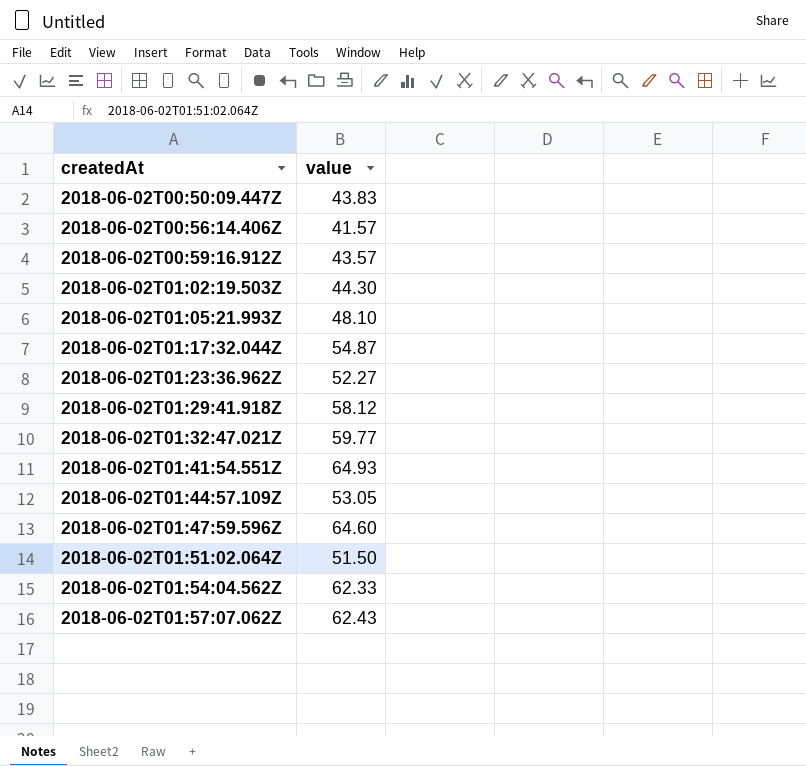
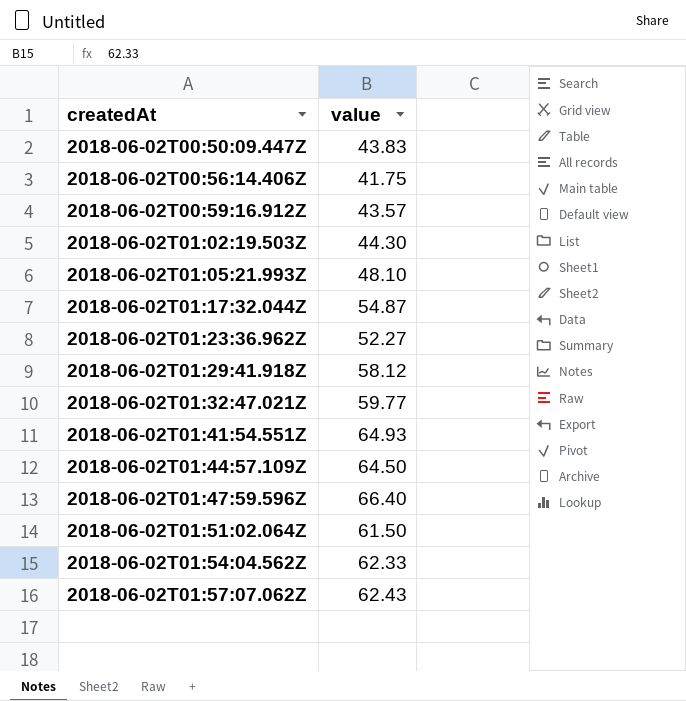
2018-06-02T00:56:14.406Z | value: 41.57 -> 41.75
2018-06-02T01:44:57.109Z | value: 53.05 -> 64.50
2018-06-02T01:47:59.596Z | value: 64.60 -> 66.40
2018-06-02T01:51:02.064Z | value: 51.50 -> 61.50

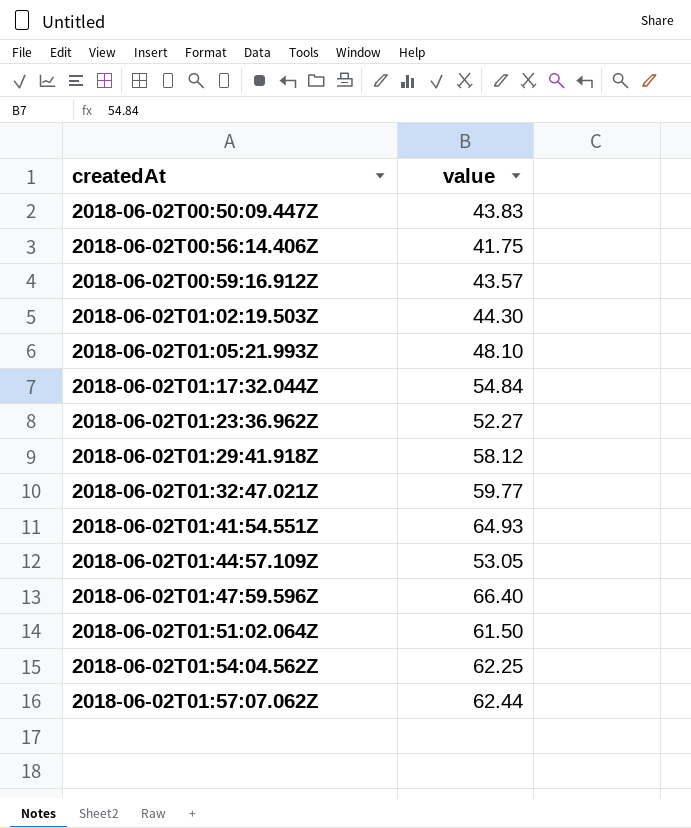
2018-06-02T01:17:32.044Z | value: 54.87 -> 54.84
2018-06-02T01:44:57.109Z | value: 64.50 -> 53.05
2018-06-02T01:54:04.562Z | value: 62.33 -> 62.25
2018-06-02T01:57:07.062Z | value: 62.43 -> 62.44

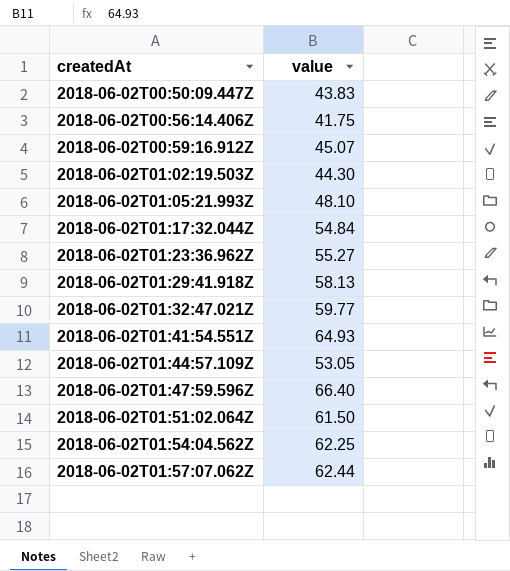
2018-06-02T00:59:16.912Z | value: 43.57 -> 45.07
2018-06-02T01:23:36.962Z | value: 52.27 -> 55.27
2018-06-02T01:29:41.918Z | value: 58.12 -> 58.13

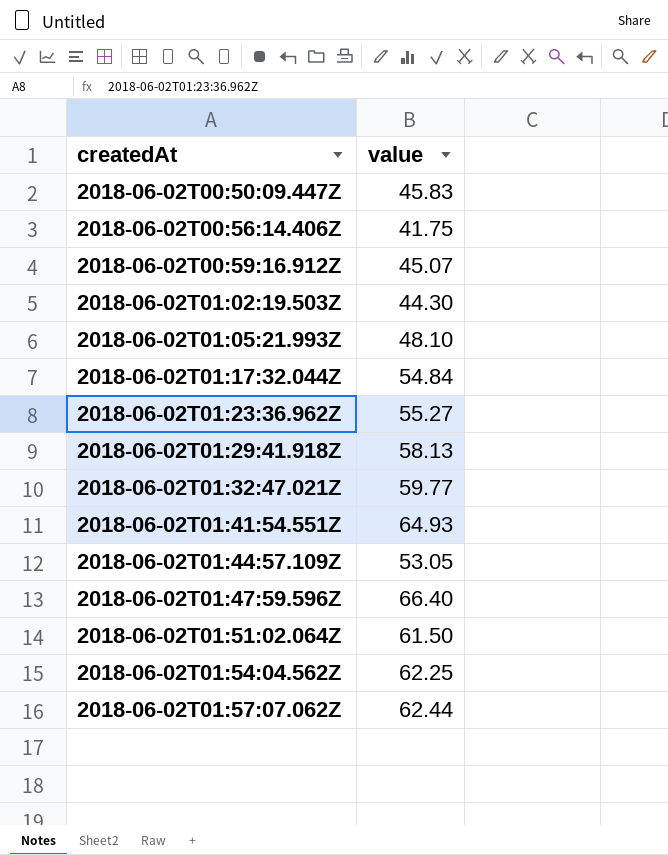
2018-06-02T00:50:09.447Z | value: 43.83 -> 45.83

